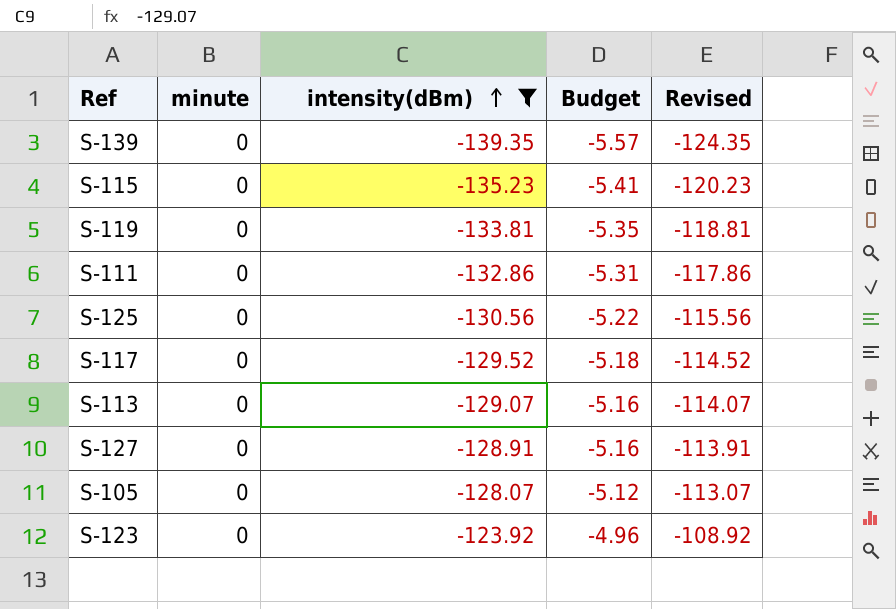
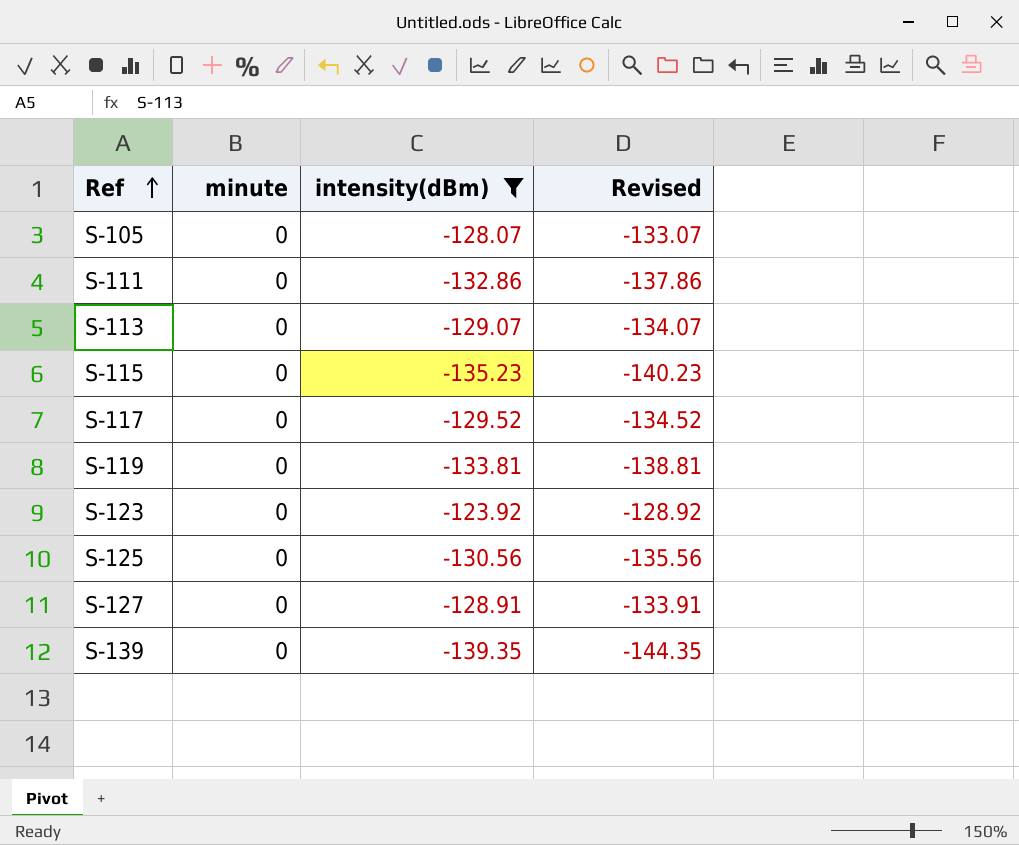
row order: intensity(dBm) ascending -> Ref ascending
column Budget | formula: [intensity(dBm)] * 0.04 -> none
column Revised | formula: [intensity(dBm)] + 15 -> [intensity(dBm)] - 5

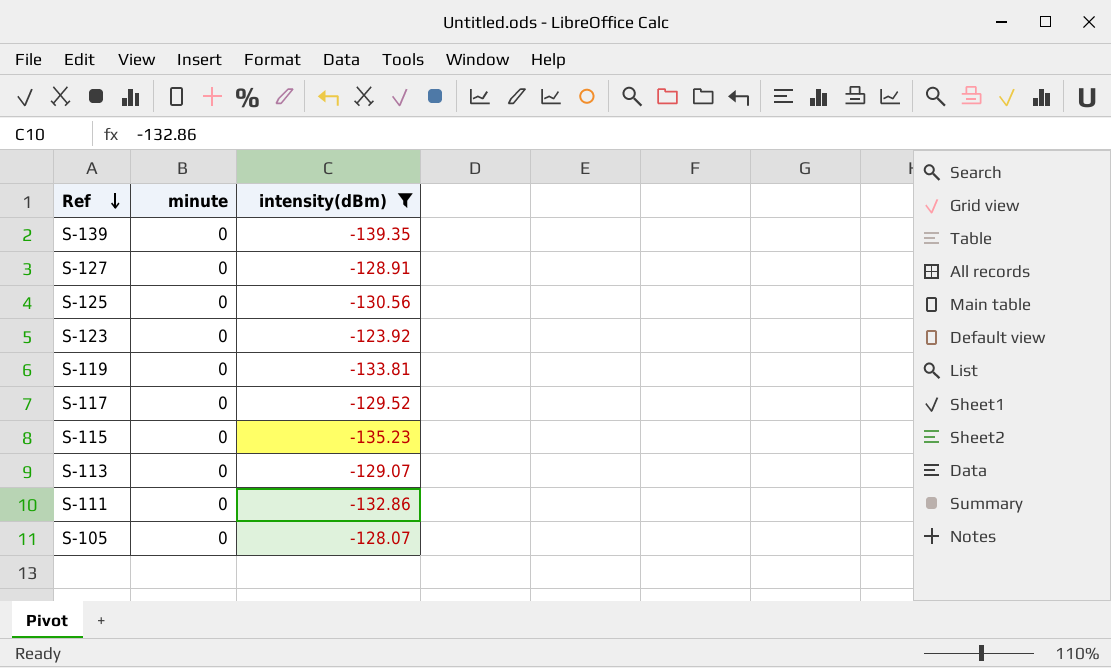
row order: Ref ascending -> Ref descending
column Revised | formula: [intensity(dBm)] - 5 -> none

